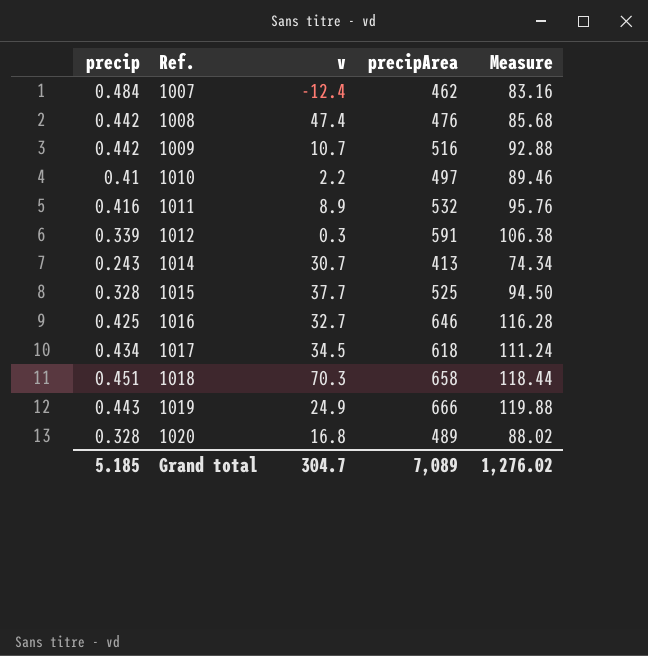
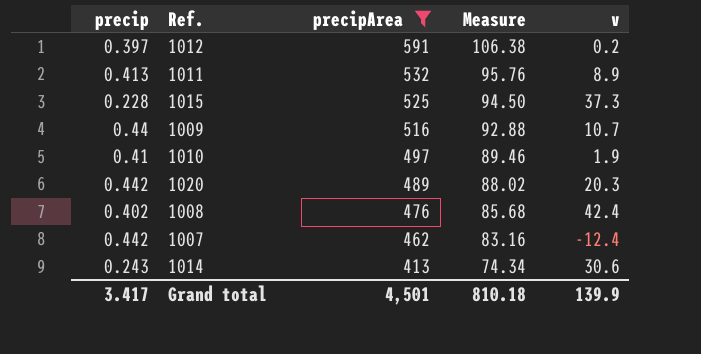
filter: none -> precipArea <= 591
row order: Ref. ascending -> precipArea descending
column v | position: 3 -> 5
1012 | precip: 0.339 -> 0.397
1012 | v: 0.3 -> 0.2
1011 | precip: 0.416 -> 0.413
1015 | precip: 0.328 -> 0.228
1015 | v: 37.7 -> 37.3
1009 | precip: 0.442 -> 0.44
1010 | v: 2.2 -> 1.9
1020 | precip: 0.328 -> 0.442
1020 | v: 16.8 -> 20.3
1008 | precip: 0.442 -> 0.402
1008 | v: 47.4 -> 42.4
1007 | precip: 0.484 -> 0.442
1014 | v: 30.7 -> 30.6
Grand total | precip: 5.185 -> 3.417
Grand total | precipArea: 7,089 -> 4,501
Grand total | Measure: 1,276.02 -> 810.18
Grand total | v: 304.7 -> 139.9

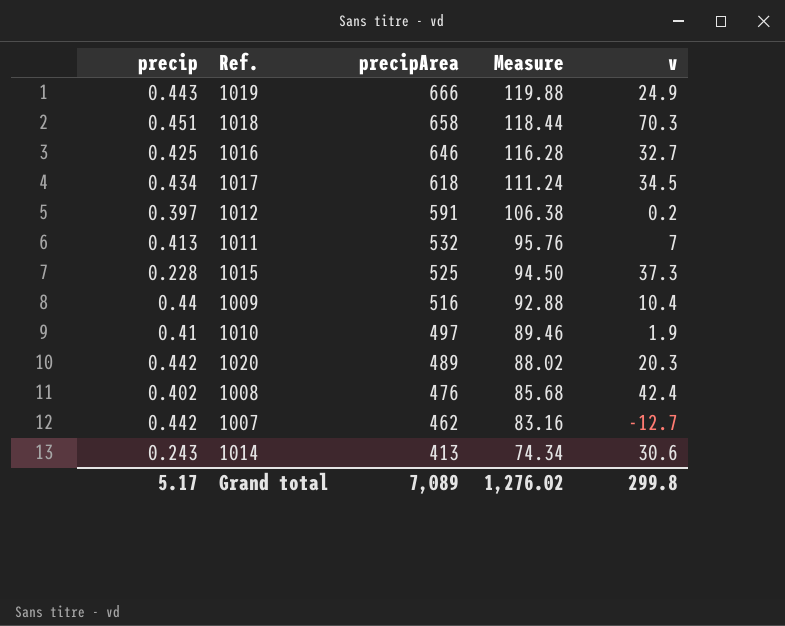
filter: precipArea <= 591 -> none
1011 | v: 8.9 -> 7
1009 | v: 10.7 -> 10.4
1007 | v: -12.4 -> -12.7
Grand total | precip: 3.417 -> 5.17
Grand total | precipArea: 4,501 -> 7,089
Grand total | Measure: 810.18 -> 1,276.02
Grand total | v: 139.9 -> 299.8

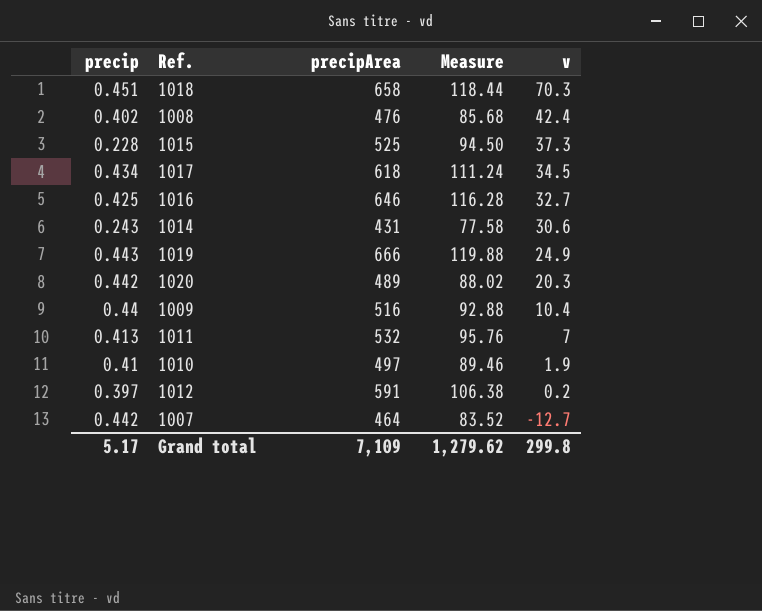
row order: precipArea descending -> v descending
1014 | precipArea: 413 -> 431
1014 | Measure: 74.34 -> 77.58
1007 | precipArea: 462 -> 464
1007 | Measure: 83.16 -> 83.52
Grand total | precipArea: 7,089 -> 7,109
Grand total | Measure: 1,276.02 -> 1,279.62

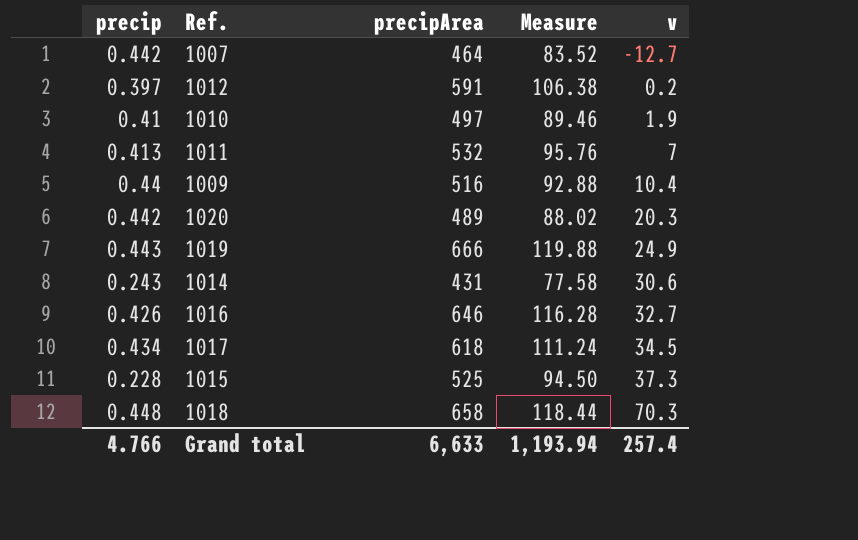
row order: v descending -> v ascending
row 1008: 0.402 | 476 | 85.68 | 42.4 -> none
1016 | precip: 0.425 -> 0.426
1018 | precip: 0.451 -> 0.448
Grand total | precip: 5.17 -> 4.766
Grand total | precipArea: 7,109 -> 6,633
Grand total | Measure: 1,279.62 -> 1,193.94
Grand total | v: 299.8 -> 257.4

